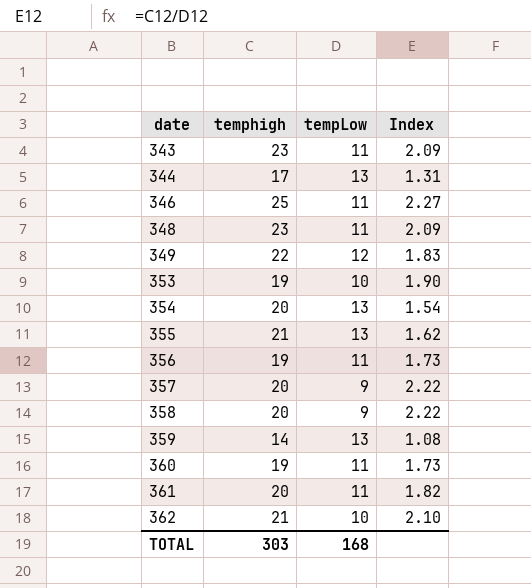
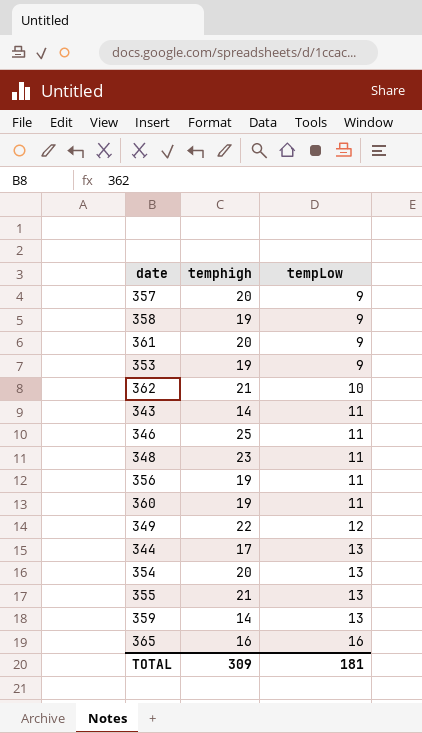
row order: date ascending -> tempLow ascending
column Index | formula: [temphigh] / [tempLow] -> none
358 | temphigh: 20 -> 19
361 | tempLow: 11 -> 9
353 | tempLow: 10 -> 9
343 | temphigh: 23 -> 14
row 365: none -> 16 | 16
TOTAL | temphigh: 303 -> 309
TOTAL | tempLow: 168 -> 181

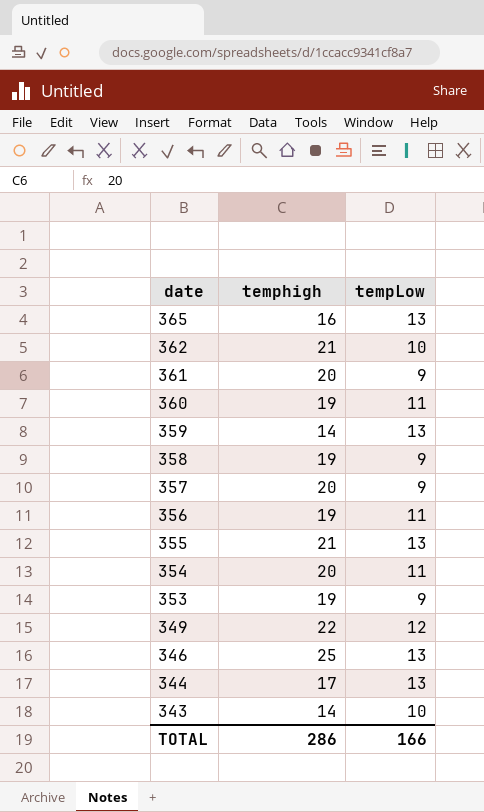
row order: tempLow ascending -> date descending
row 348: 23 | 11 -> none
365 | tempLow: 16 -> 13
354 | tempLow: 13 -> 11
346 | tempLow: 11 -> 13
343 | tempLow: 11 -> 10
TOTAL | temphigh: 309 -> 286
TOTAL | tempLow: 181 -> 166

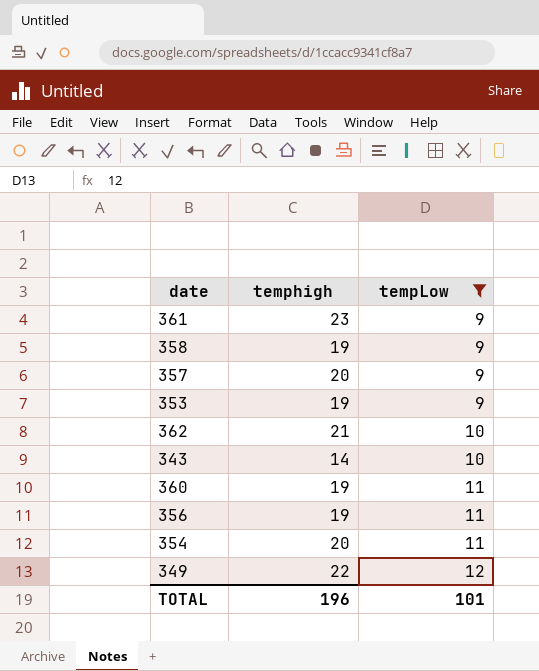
filter: none -> tempLow != 13
row order: date descending -> tempLow ascending
361 | temphigh: 20 -> 23
TOTAL | temphigh: 286 -> 196
TOTAL | tempLow: 166 -> 101

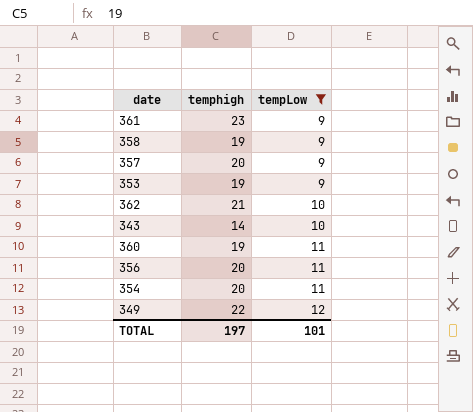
356 | temphigh: 19 -> 20
TOTAL | temphigh: 196 -> 197

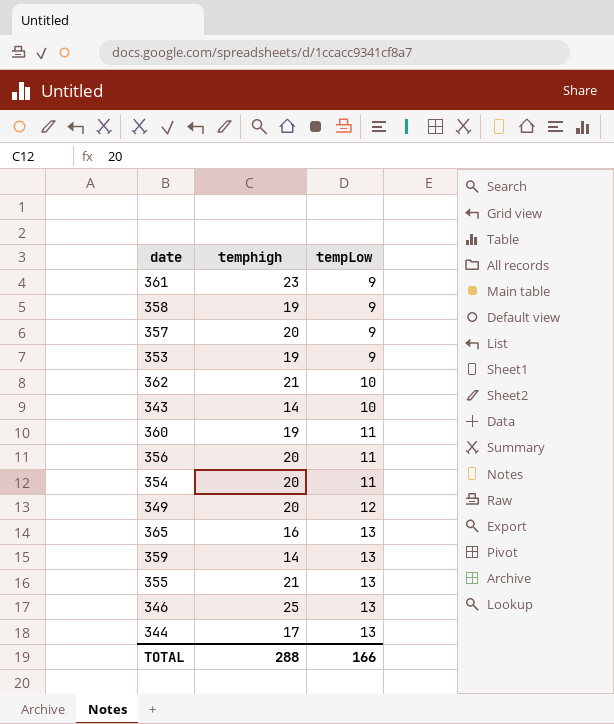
filter: tempLow != 13 -> none
349 | temphigh: 22 -> 20
TOTAL | temphigh: 197 -> 288
TOTAL | tempLow: 101 -> 166

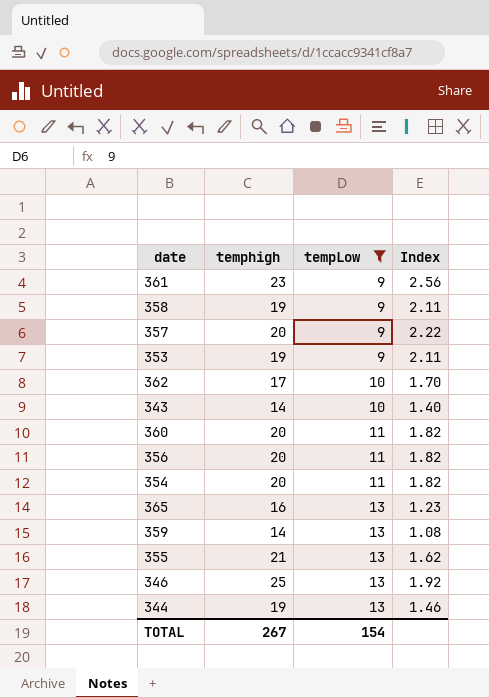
filter: none -> tempLow != 12
column Index | formula: none -> [temphigh] / [tempLow]
362 | temphigh: 21 -> 17
360 | temphigh: 19 -> 20
344 | temphigh: 17 -> 19
TOTAL | temphigh: 288 -> 267
TOTAL | tempLow: 166 -> 154

